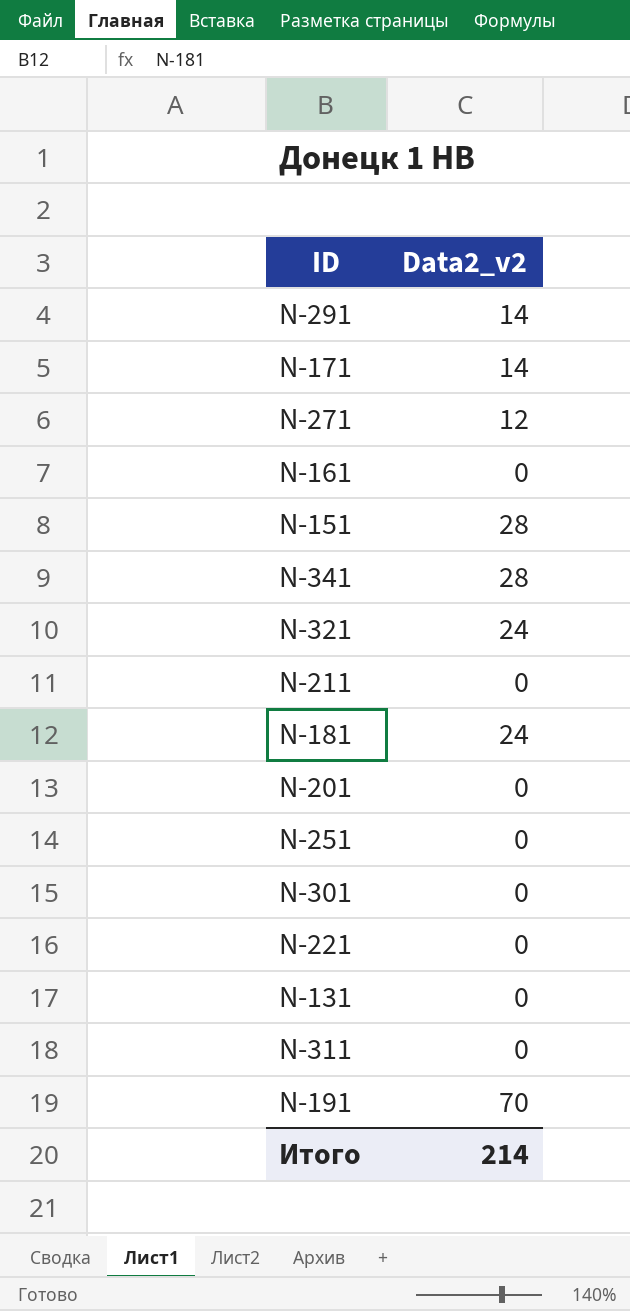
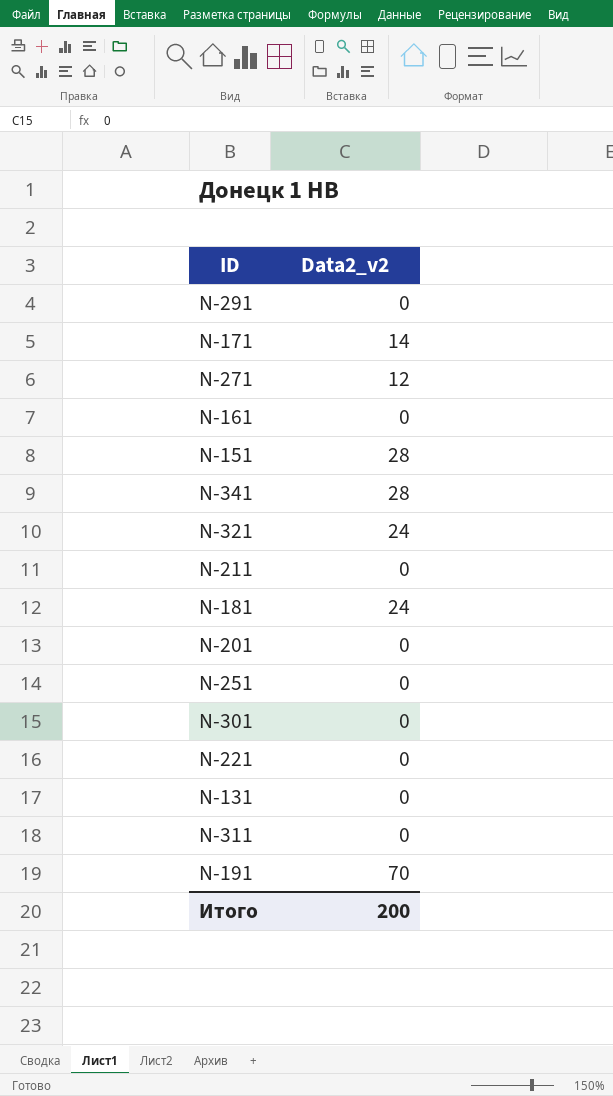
N-291 | Data2_v2: 14 -> 0
Итого | Data2_v2: 214 -> 200

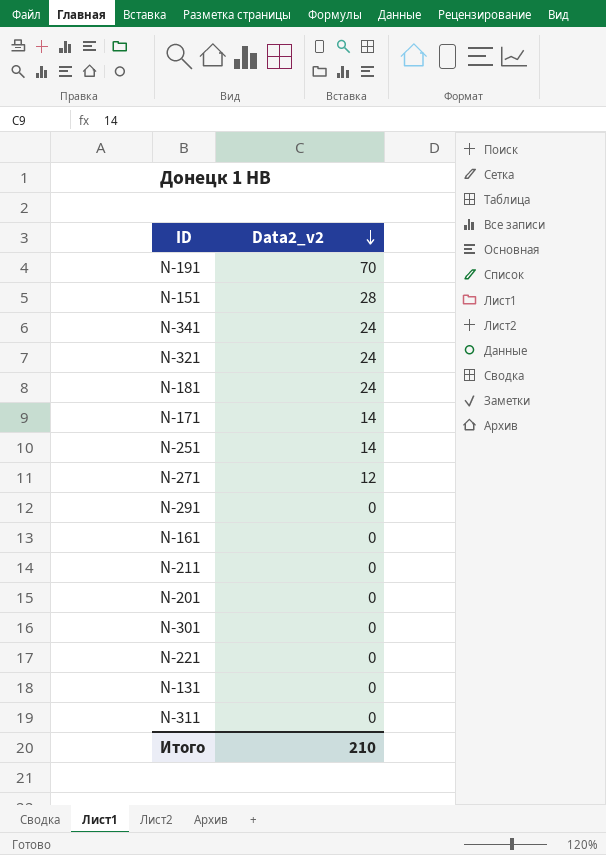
row order: none -> Data2_v2 descending
N-341 | Data2_v2: 28 -> 24
N-251 | Data2_v2: 0 -> 14
Итого | Data2_v2: 200 -> 210

